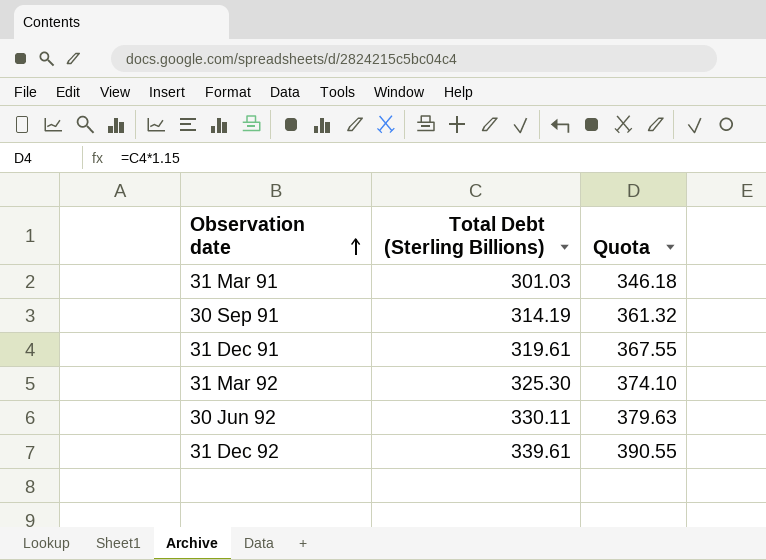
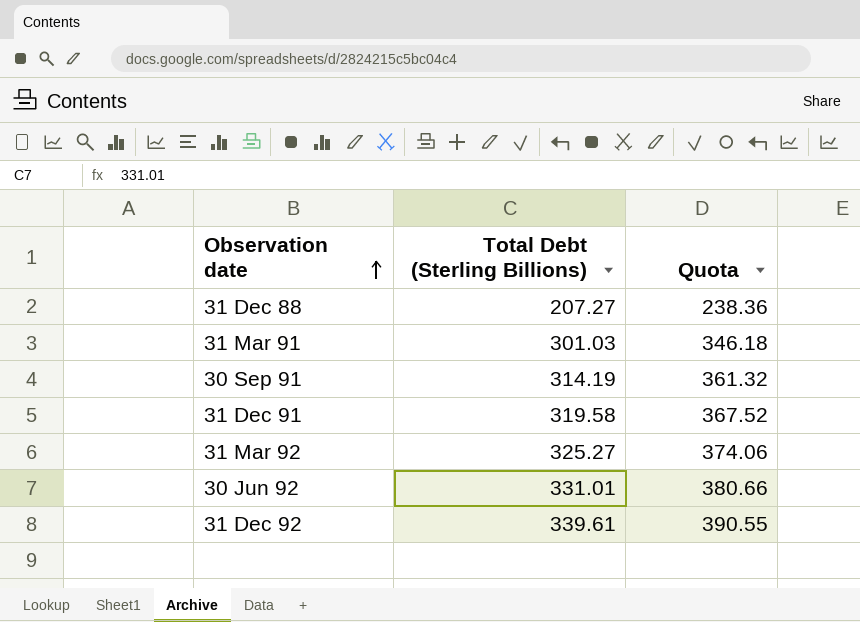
row 31 Dec 88: none -> 207.27 | 238.36
31 Dec 91 | Total Debt (Sterling Billions): 319.61 -> 319.58
31 Dec 91 | Quota: 367.55 -> 367.52
31 Mar 92 | Total Debt (Sterling Billions): 325.30 -> 325.27
31 Mar 92 | Quota: 374.10 -> 374.06
30 Jun 92 | Total Debt (Sterling Billions): 330.11 -> 331.01
30 Jun 92 | Quota: 379.63 -> 380.66

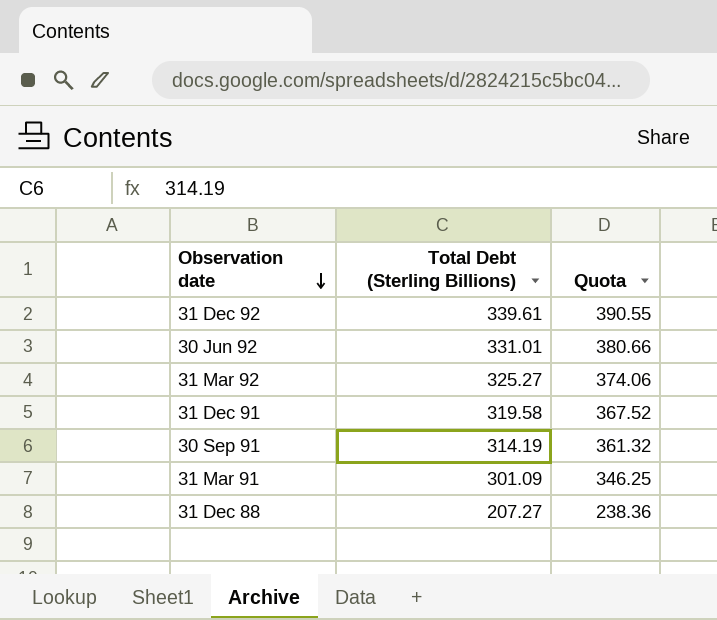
row order: Observation date ascending -> Observation date descending
31 Mar 91 | Total Debt (Sterling Billions): 301.03 -> 301.09
31 Mar 91 | Quota: 346.18 -> 346.25

